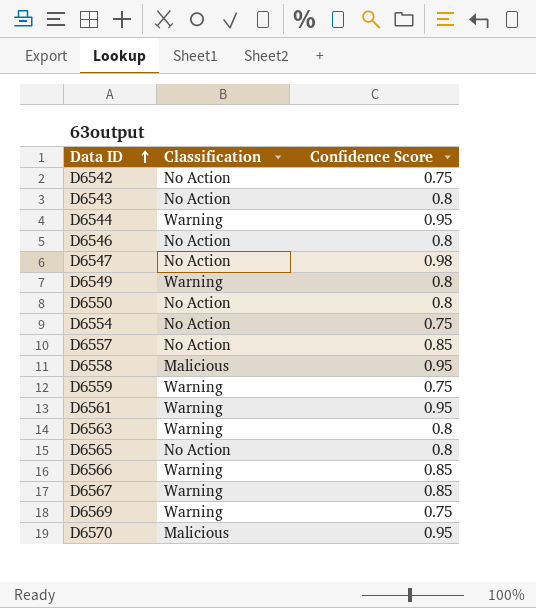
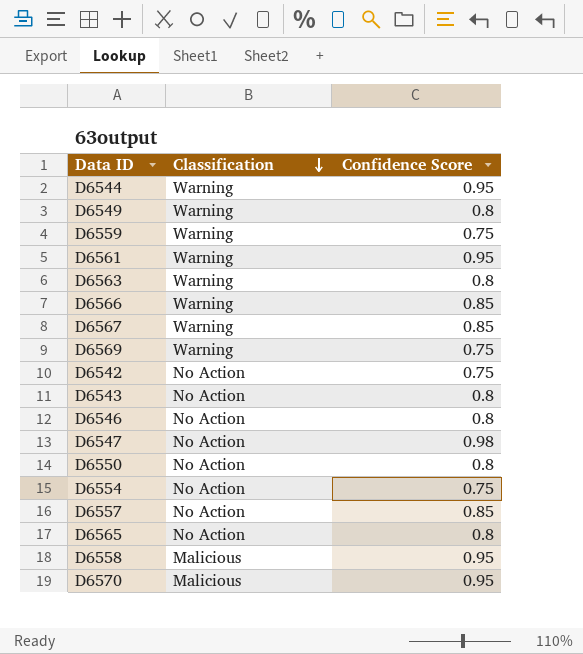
row order: Data ID ascending -> Classification descending

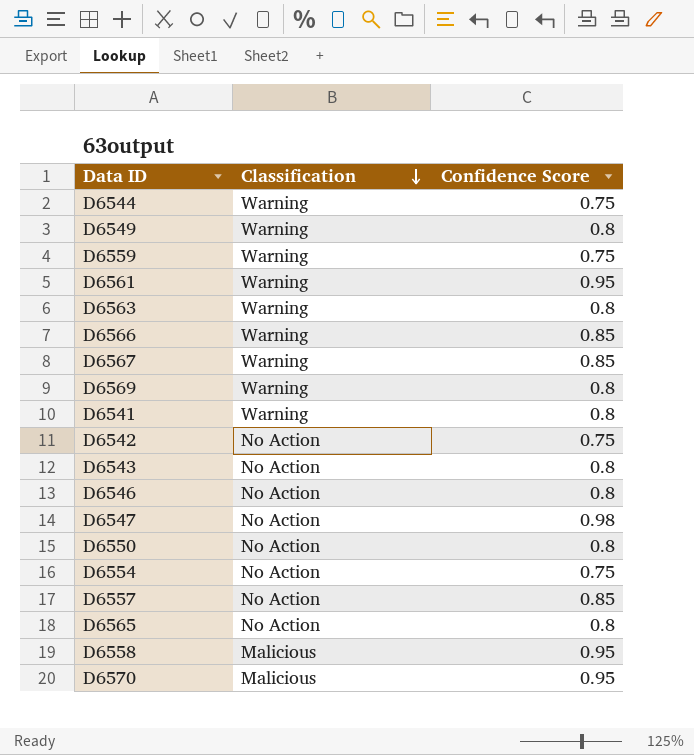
D6544 | Confidence Score: 0.95 -> 0.75
D6569 | Confidence Score: 0.75 -> 0.8
row D6541: none -> Warning | 0.8

